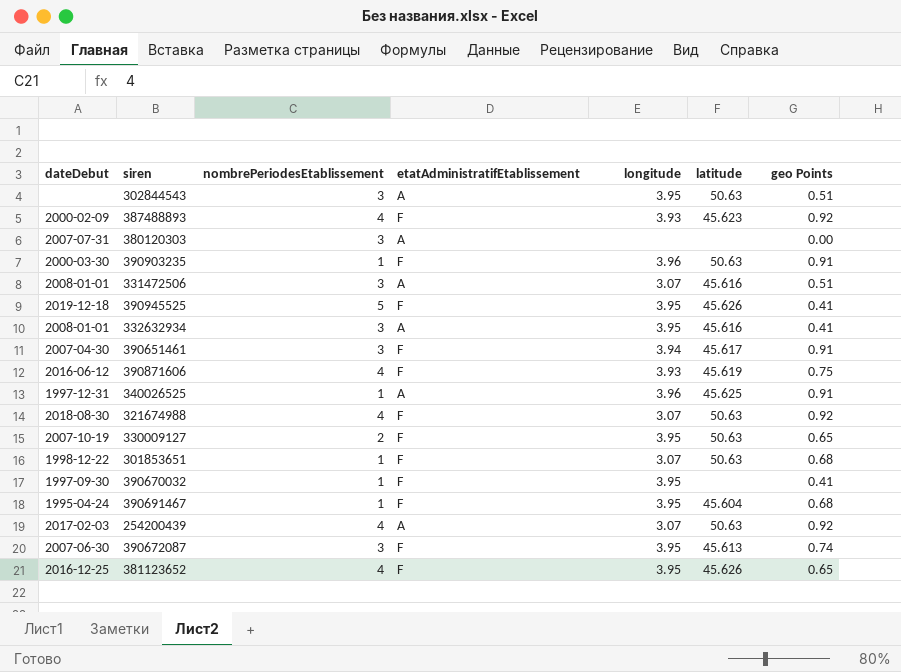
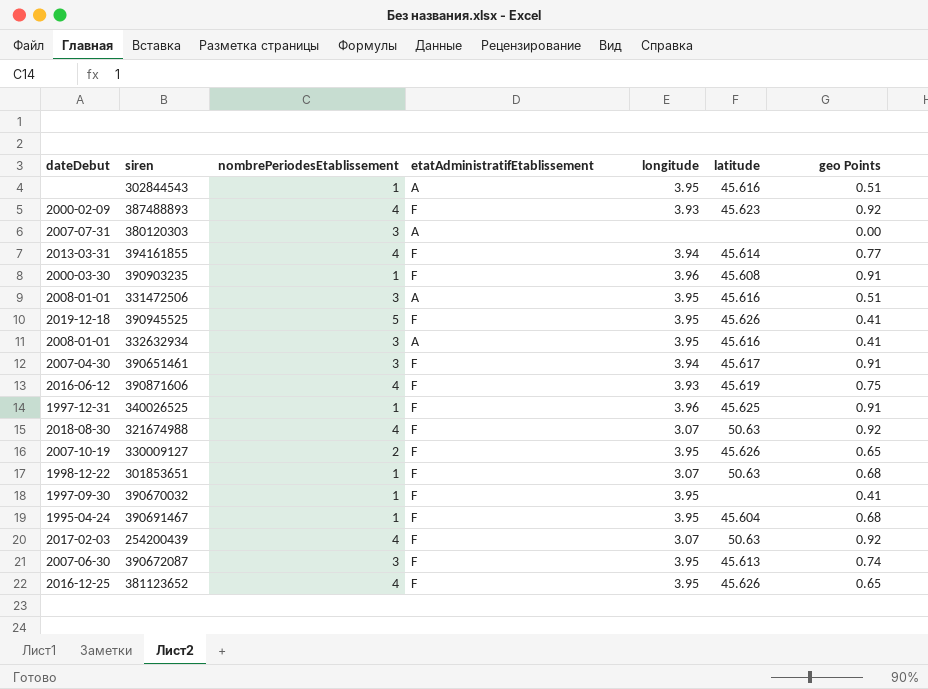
302844543 | nombrePeriodesEtablissement: 3 -> 1
302844543 | latitude: 50.63 -> 45.616
row 394161855: none -> 2013-03-31 | 4 | F | 3.94 | 45.614 | 0.77
390903235 | latitude: 50.63 -> 45.608
331472506 | longitude: 3.07 -> 3.95
340026525 | etatAdministratifEtablissement: A -> F
330009127 | latitude: 50.63 -> 45.626
254200439 | etatAdministratifEtablissement: A -> F

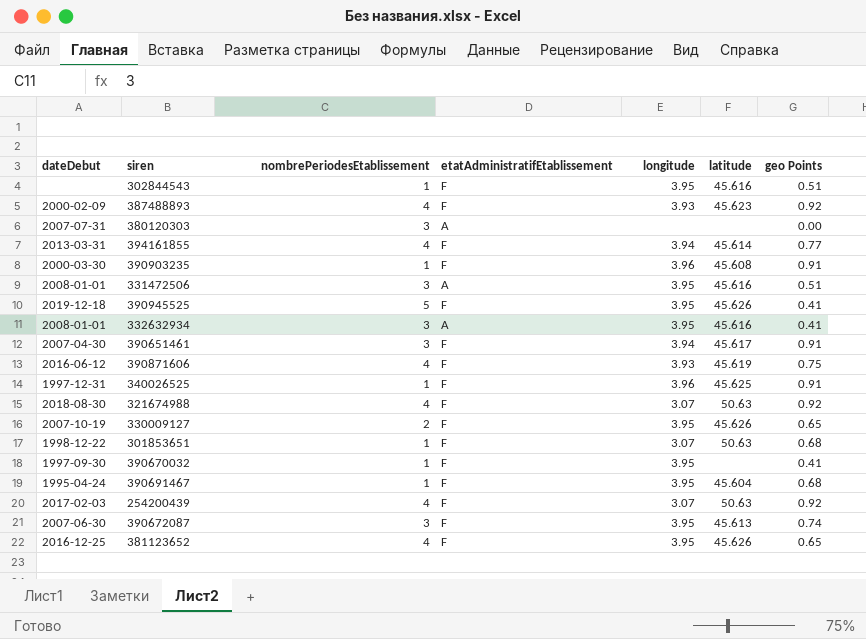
302844543 | etatAdministratifEtablissement: A -> F

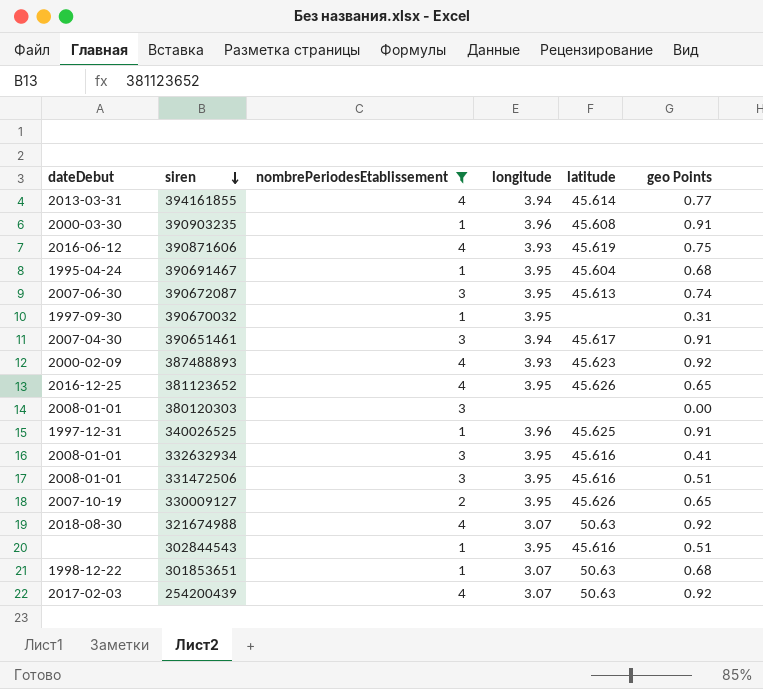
filter: none -> nombrePeriodesEtablissement != 5
row order: none -> siren descending
column etatAdministratifEtablissement | position: 4 -> none
390670032 | geo Points: 0.41 -> 0.31
380120303 | dateDebut: 2007-07-31 -> 2008-01-01

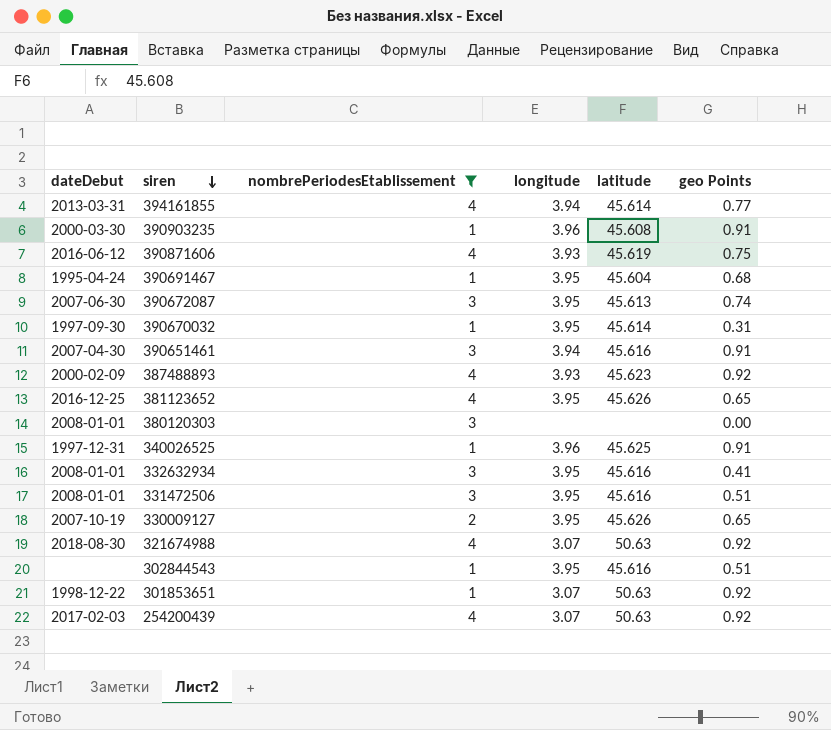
390670032 | latitude: none -> 45.614
390651461 | latitude: 45.617 -> 45.616
301853651 | geo Points: 0.68 -> 0.92

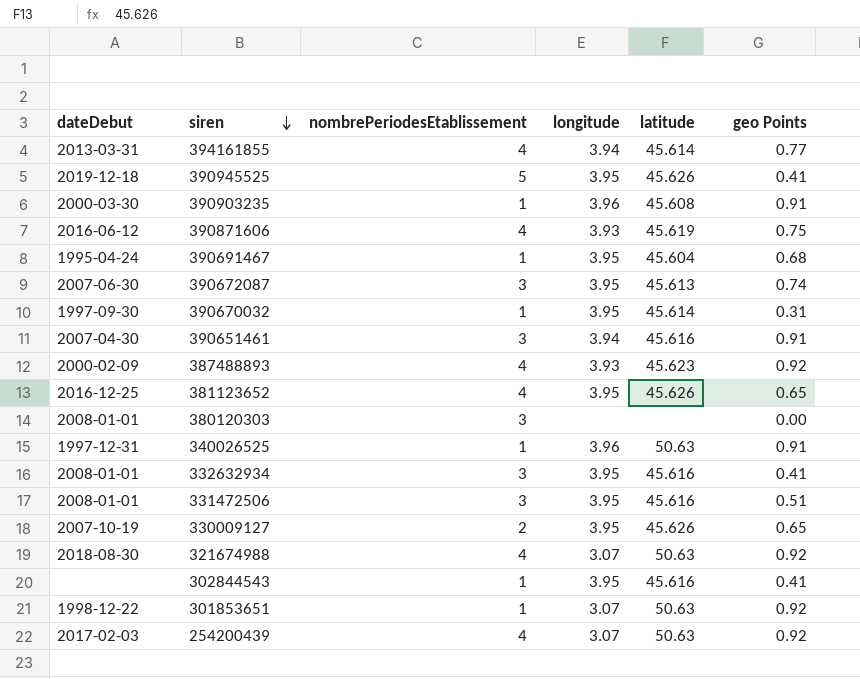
filter: nombrePeriodesEtablissement != 5 -> none
340026525 | latitude: 45.625 -> 50.63
302844543 | geo Points: 0.51 -> 0.41

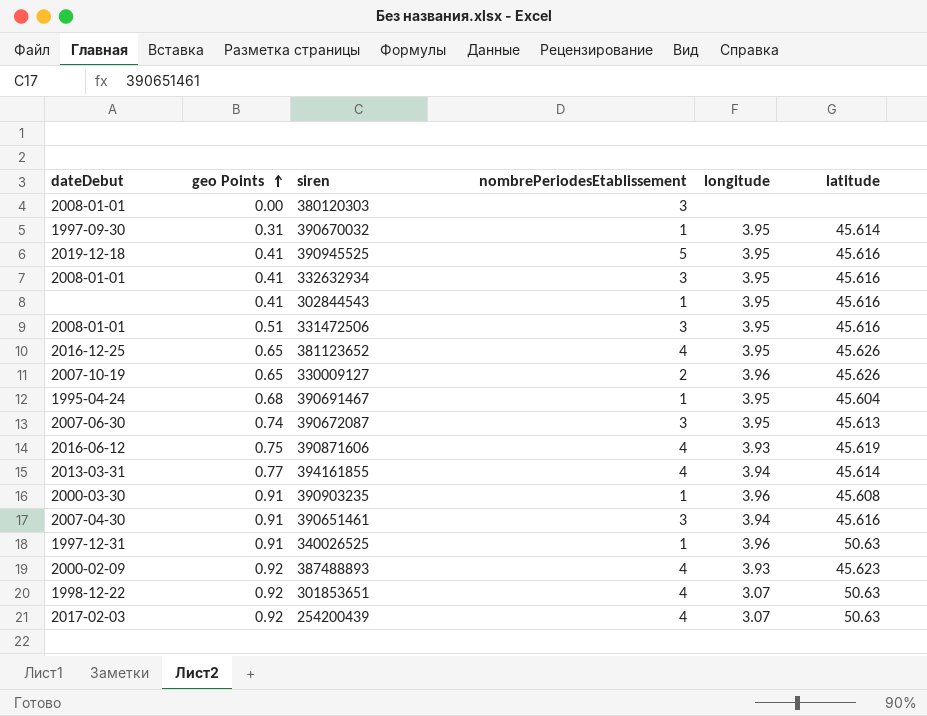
row order: siren descending -> geo Points ascending
column geo Points | position: 6 -> 2
row 321674988: 2018-08-30 | 4 | 3.07 | 50.63 | 0.92 -> none
390945525 | latitude: 45.626 -> 45.616
330009127 | longitude: 3.95 -> 3.96
301853651 | nombrePeriodesEtablissement: 1 -> 4

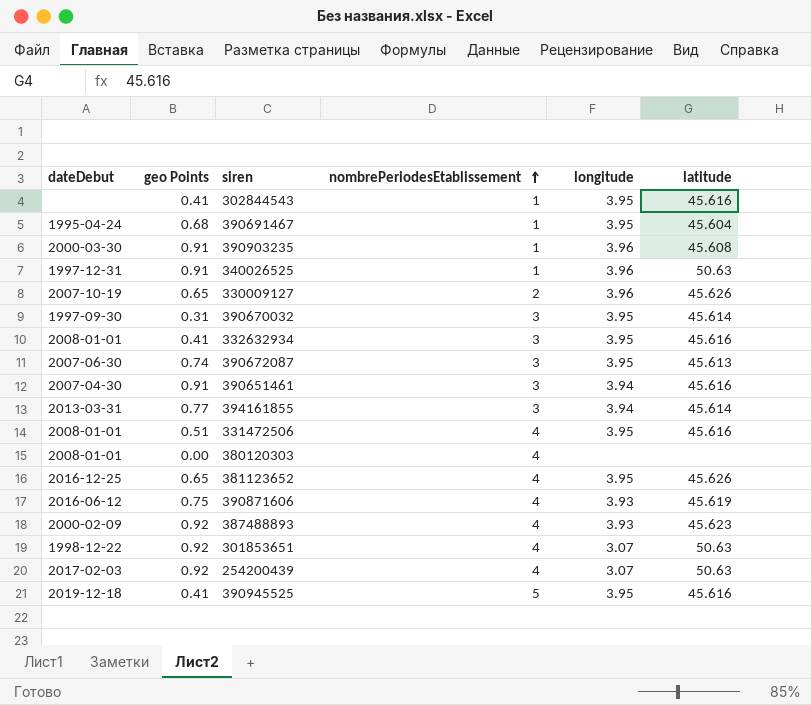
row order: geo Points ascending -> nombrePeriodesEtablissement ascending
390670032 | nombrePeriodesEtablissement: 1 -> 3
394161855 | nombrePeriodesEtablissement: 4 -> 3
331472506 | nombrePeriodesEtablissement: 3 -> 4
380120303 | nombrePeriodesEtablissement: 3 -> 4

